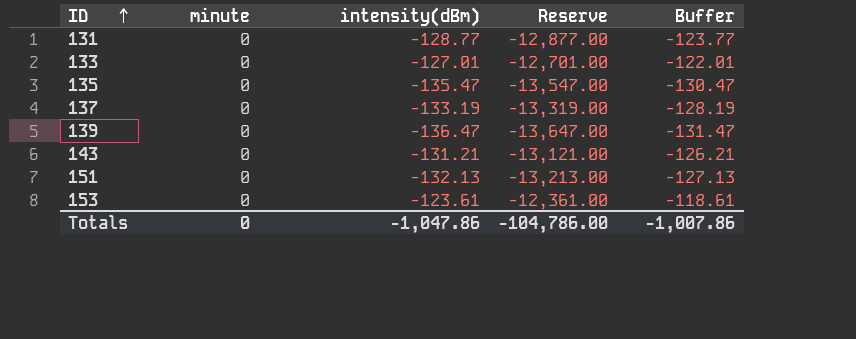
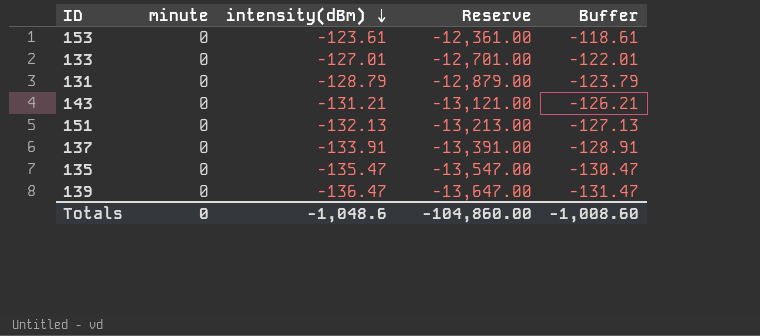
row order: ID ascending -> intensity(dBm) descending
131 | intensity(dBm): -128.77 -> -128.79
131 | Reserve: -12,877.00 -> -12,879.00
131 | Buffer: -123.77 -> -123.79
137 | intensity(dBm): -133.19 -> -133.91
137 | Reserve: -13,319.00 -> -13,391.00
137 | Buffer: -128.19 -> -128.91
Totals | intensity(dBm): -1,047.86 -> -1,048.6
Totals | Reserve: -104,786.00 -> -104,860.00
Totals | Buffer: -1,007.86 -> -1,008.60

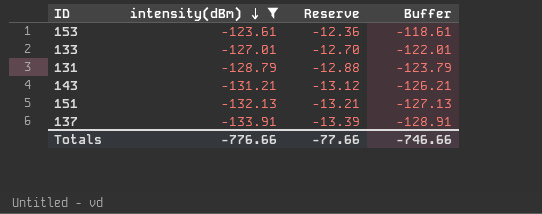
filter: none -> intensity(dBm) >= -133.91
column minute | position: 2 -> none
column Reserve | formula: [intensity(dBm)] * 100 -> [intensity(dBm)] * 0.1
Totals | intensity(dBm): -1,048.6 -> -776.66
Totals | Reserve: -104,860.00 -> -77.66
Totals | Buffer: -1,008.60 -> -746.66

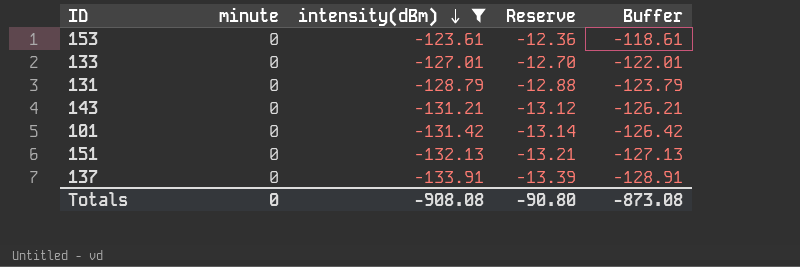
column minute | position: none -> 2
row 101: none -> 0 | -131.42 | -13.14 | -126.42
Totals | intensity(dBm): -776.66 -> -908.08
Totals | Reserve: -77.66 -> -90.80
Totals | Buffer: -746.66 -> -873.08

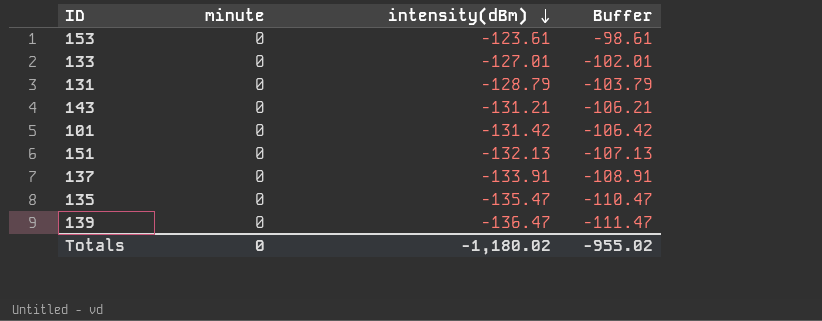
filter: intensity(dBm) >= -133.91 -> none
column Reserve | formula: [intensity(dBm)] * 0.1 -> none
column Buffer | formula: [intensity(dBm)] + 5 -> [intensity(dBm)] + 25
Totals | intensity(dBm): -908.08 -> -1,180.02
Totals | Buffer: -873.08 -> -955.02

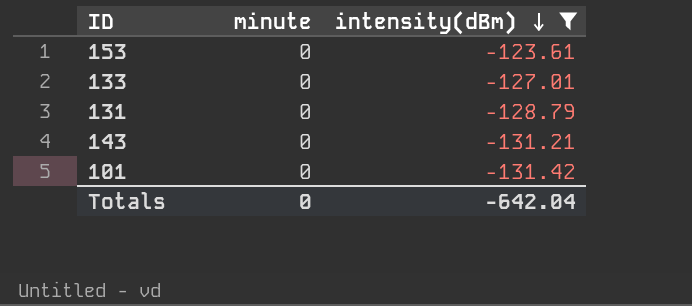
filter: none -> intensity(dBm) >= -131.42
column Buffer | formula: [intensity(dBm)] + 25 -> none
Totals | intensity(dBm): -1,180.02 -> -642.04

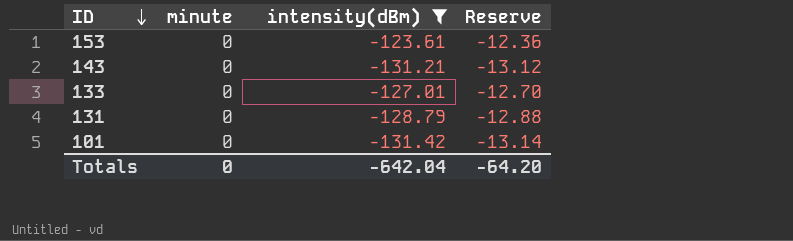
row order: intensity(dBm) descending -> ID descending
column Reserve | formula: none -> [intensity(dBm)] * 0.1

